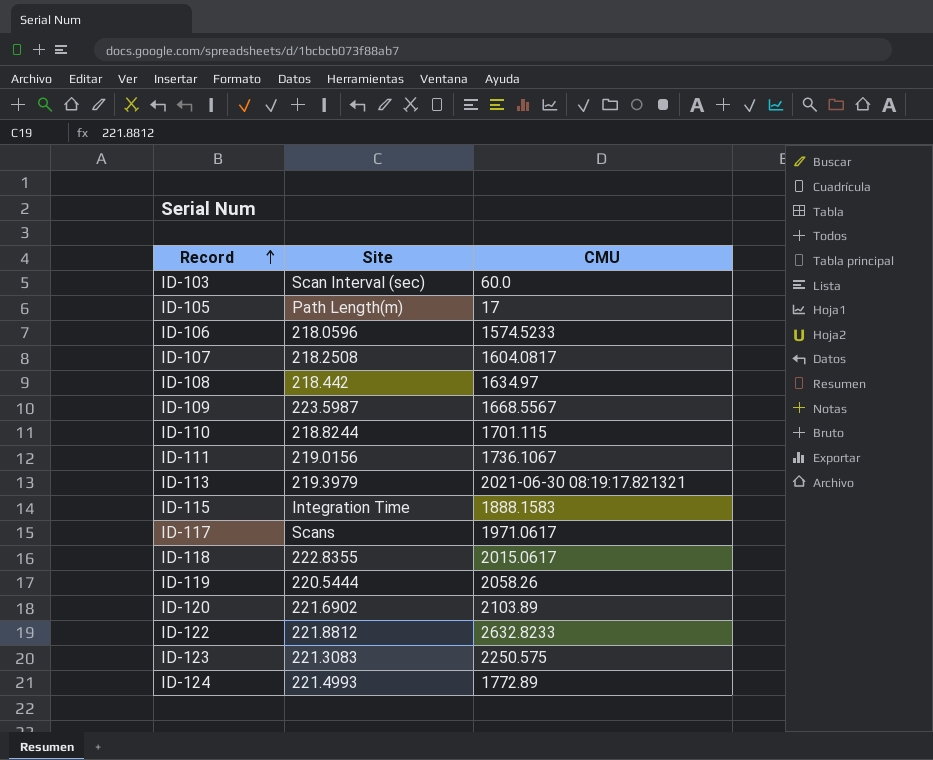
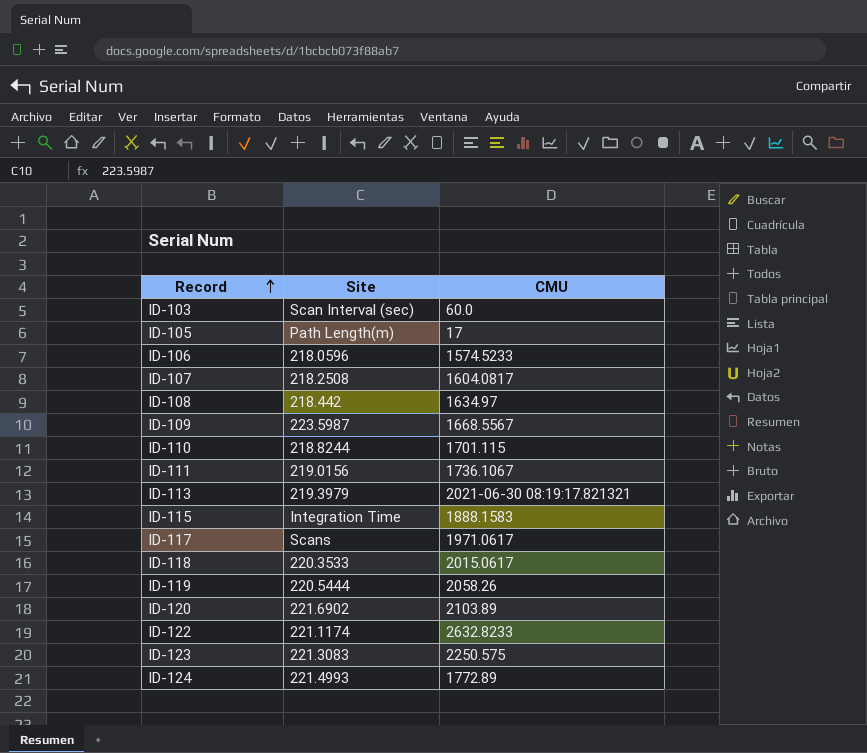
ID-118 | Site: 222.8355 -> 220.3533
ID-122 | Site: 221.8812 -> 221.1174

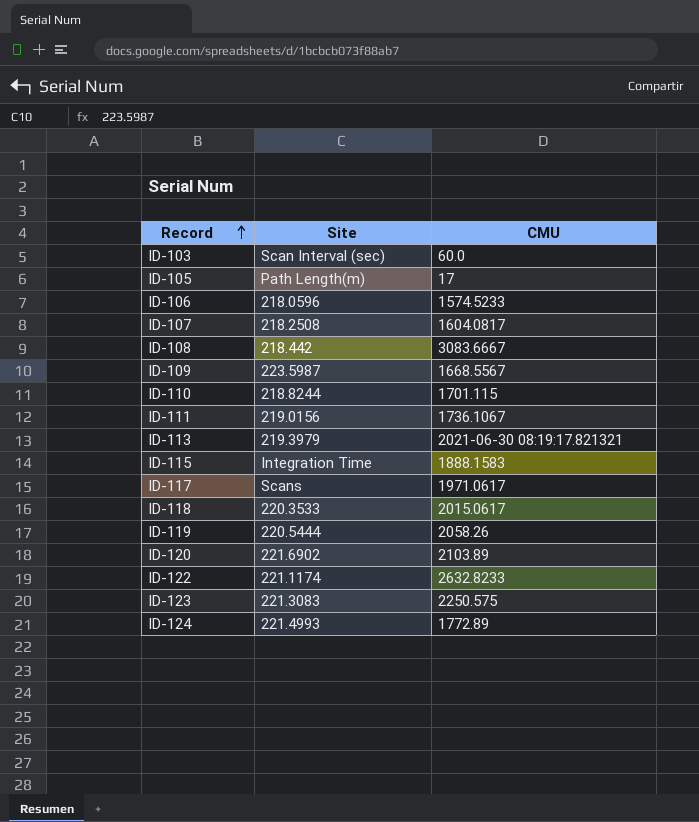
ID-108 | CMU: 1634.97 -> 3083.6667

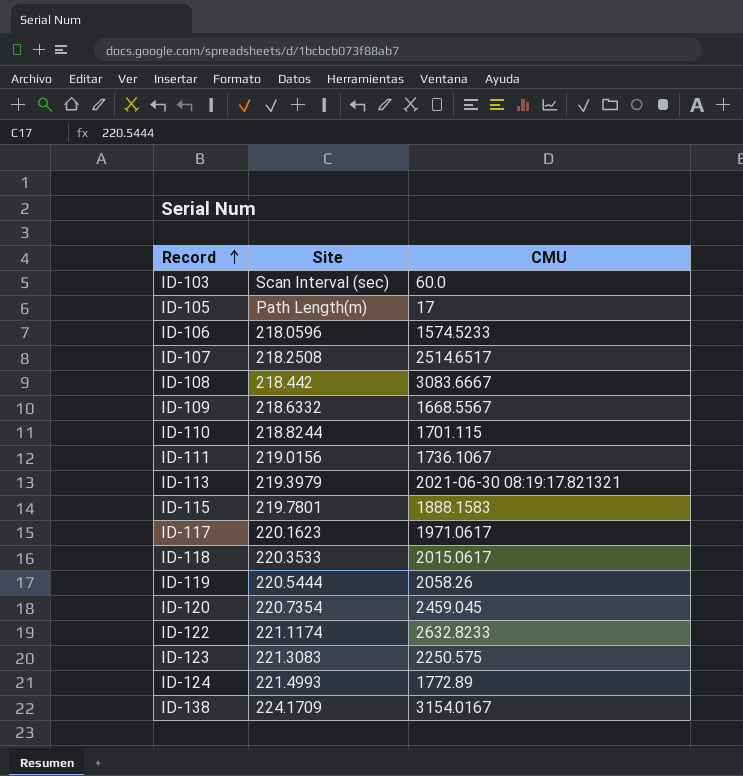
ID-107 | CMU: 1604.0817 -> 2514.6517
ID-109 | Site: 223.5987 -> 218.6332
ID-115 | Site: Integration Time -> 219.7801
ID-117 | Site: Scans -> 220.1623
ID-120 | Site: 221.6902 -> 220.7354
ID-120 | CMU: 2103.89 -> 2459.045
row ID-138: none -> 224.1709 | 3154.0167

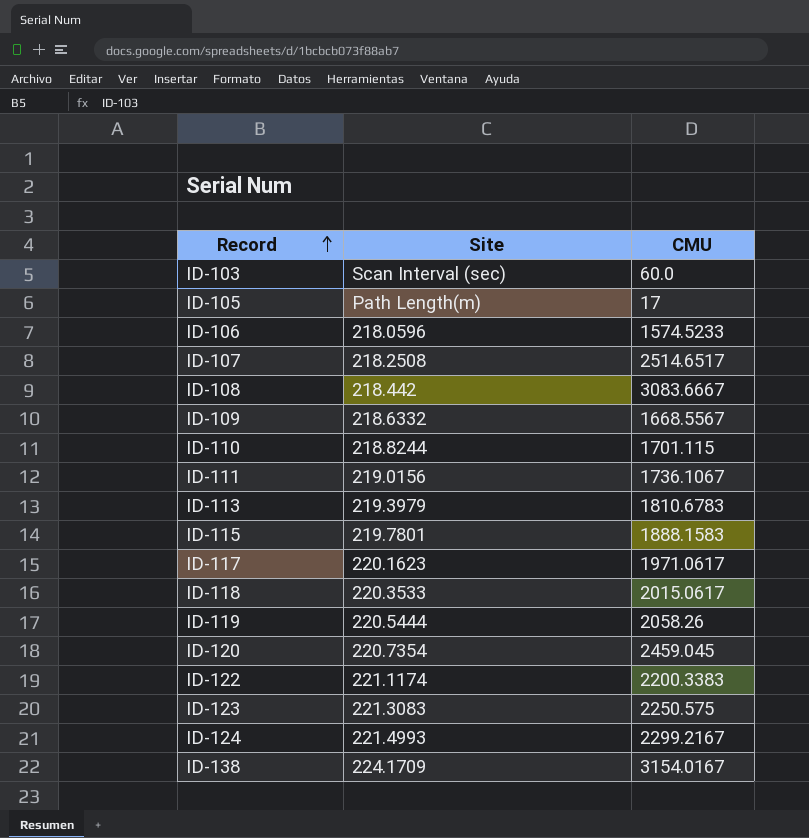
ID-113 | CMU: 2021-06-30 08:19:17.821321 -> 1810.6783
ID-122 | CMU: 2632.8233 -> 2200.3383
ID-124 | CMU: 1772.89 -> 2299.2167

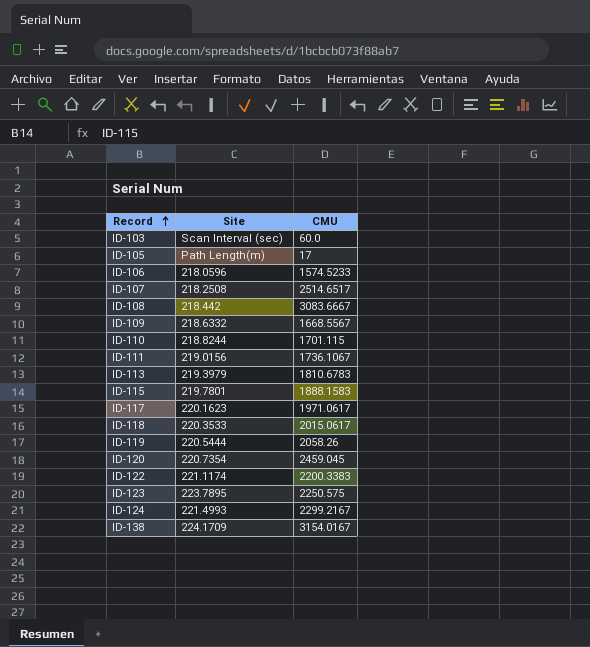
ID-123 | Site: 221.3083 -> 223.7895

